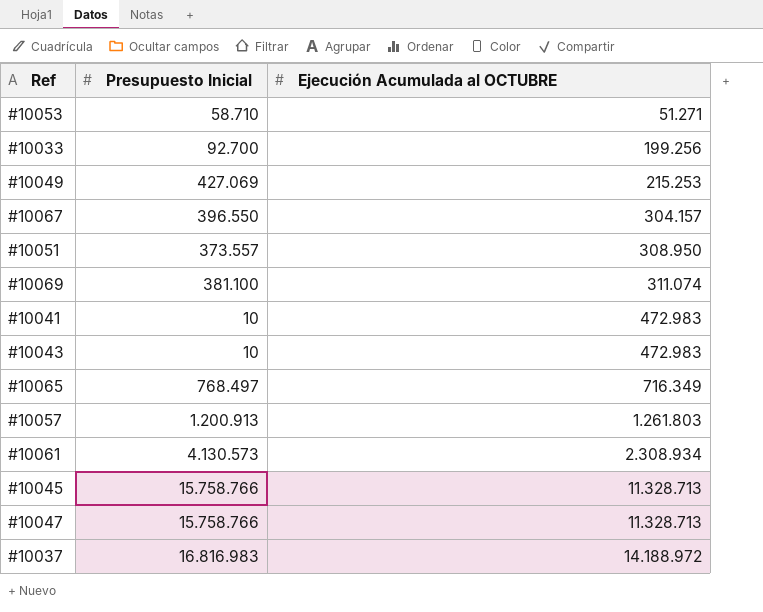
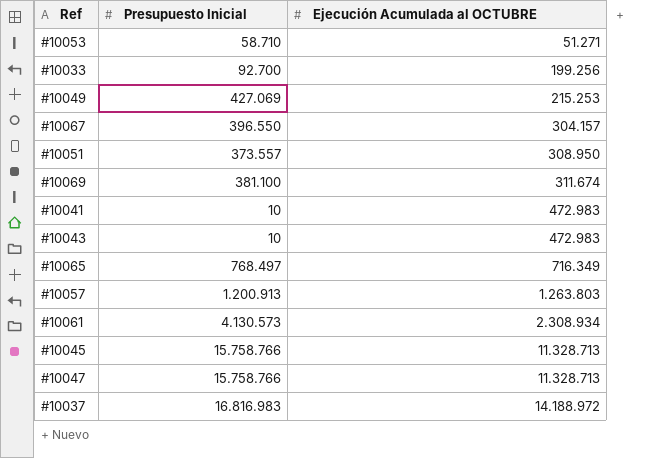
#10069 | Ejecución Acumulada al OCTUBRE: 311.074 -> 311.674
#10057 | Ejecución Acumulada al OCTUBRE: 1.261.803 -> 1.263.803

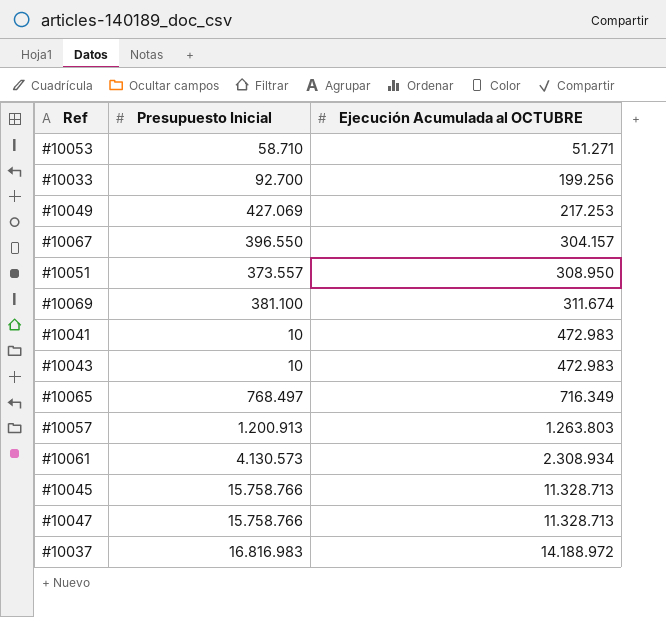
#10049 | Ejecución Acumulada al OCTUBRE: 215.253 -> 217.253

